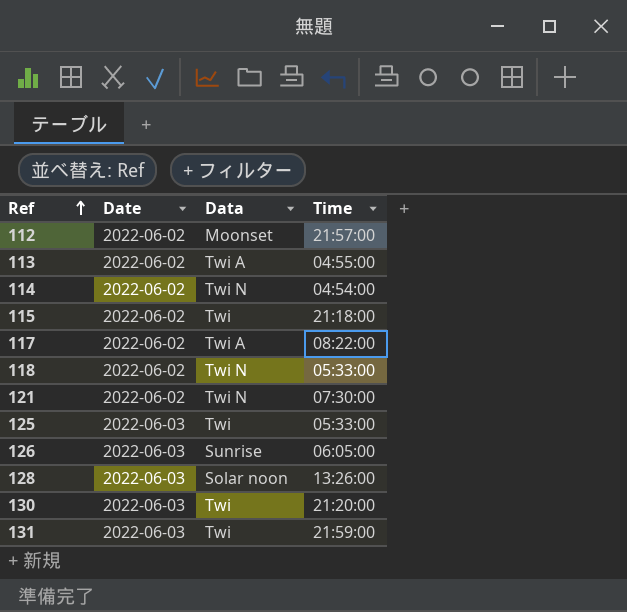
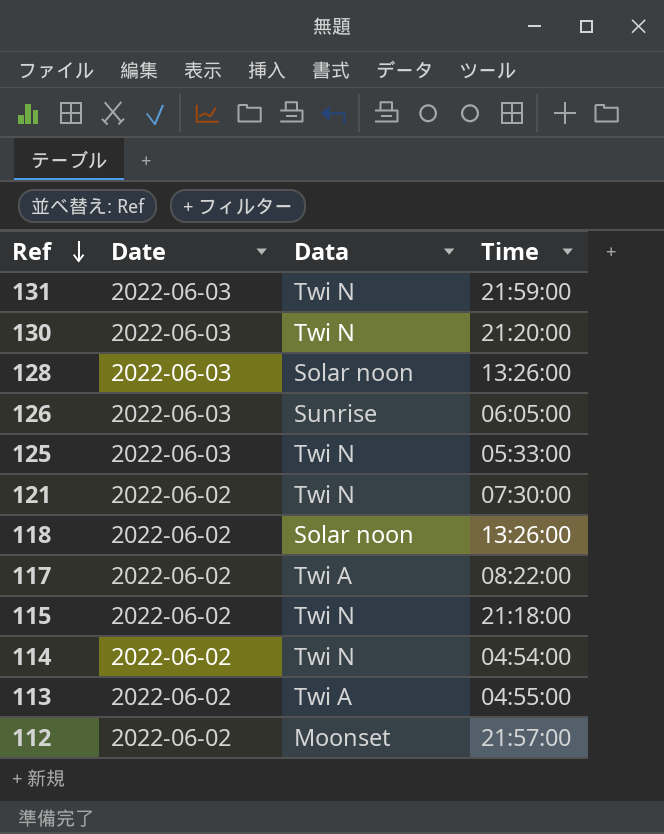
row order: Ref ascending -> Ref descending
131 | Data: Twi -> Twi N
130 | Data: Twi -> Twi N
125 | Data: Twi -> Twi N
118 | Data: Twi N -> Solar noon
118 | Time: 05:33:00 -> 13:26:00
115 | Data: Twi -> Twi N

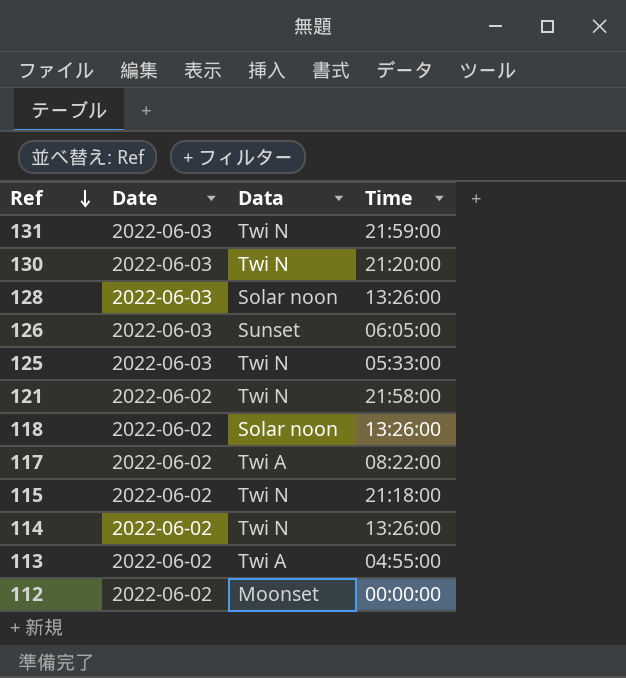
126 | Data: Sunrise -> Sunset
121 | Time: 07:30:00 -> 21:58:00
114 | Time: 04:54:00 -> 13:26:00
112 | Time: 21:57:00 -> 00:00:00

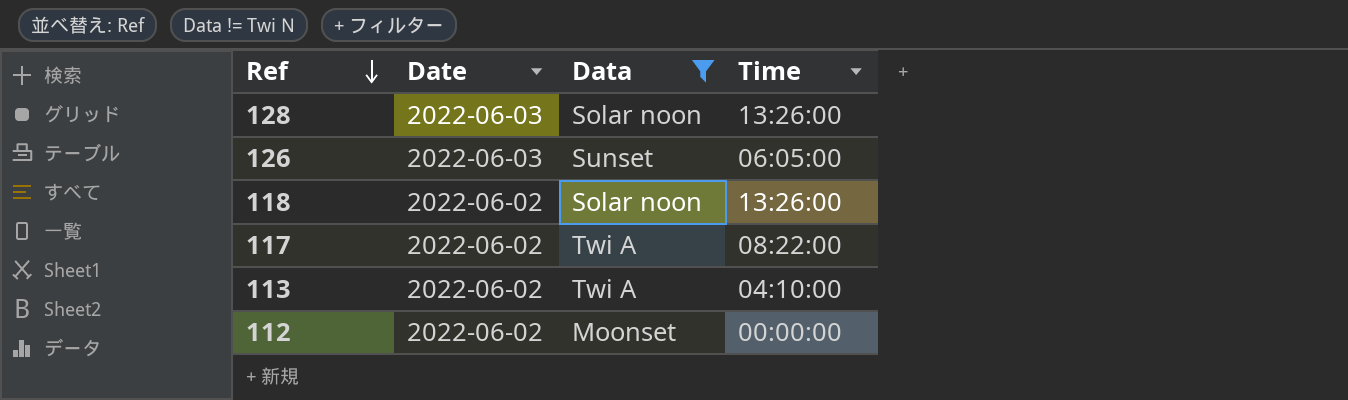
filter: none -> Data != Twi N
113 | Time: 04:55:00 -> 04:10:00

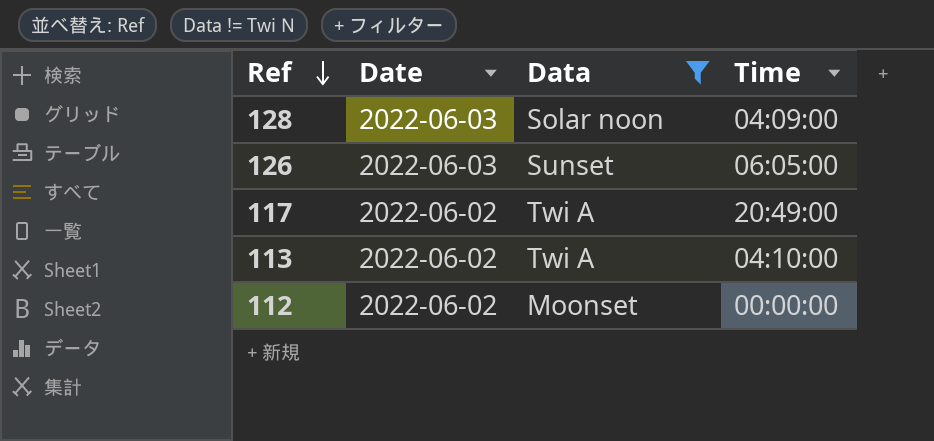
row 118: 2022-06-02 | Solar noon | 13:26:00 -> none
128 | Time: 13:26:00 -> 04:09:00
117 | Time: 08:22:00 -> 20:49:00

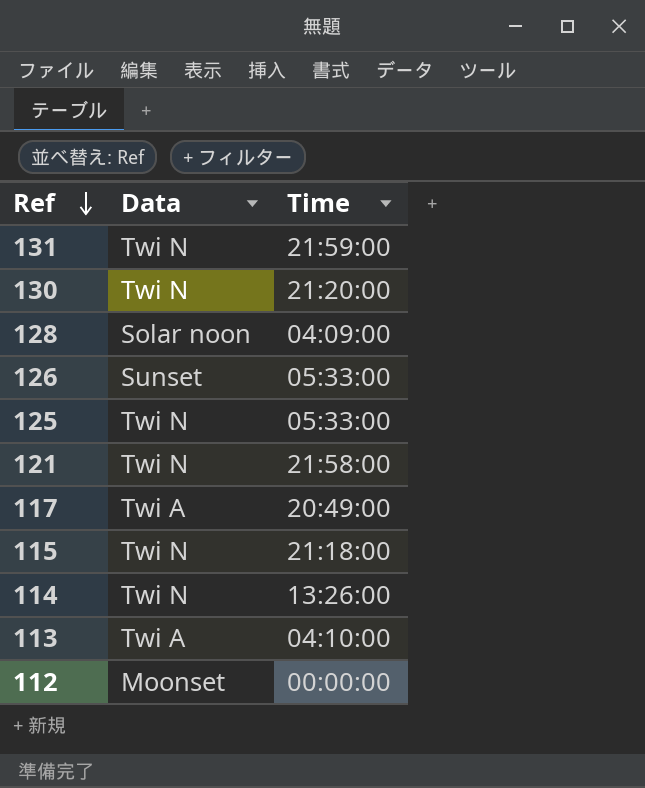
filter: Data != Twi N -> none
column Date | position: 2 -> none
126 | Time: 06:05:00 -> 05:33:00

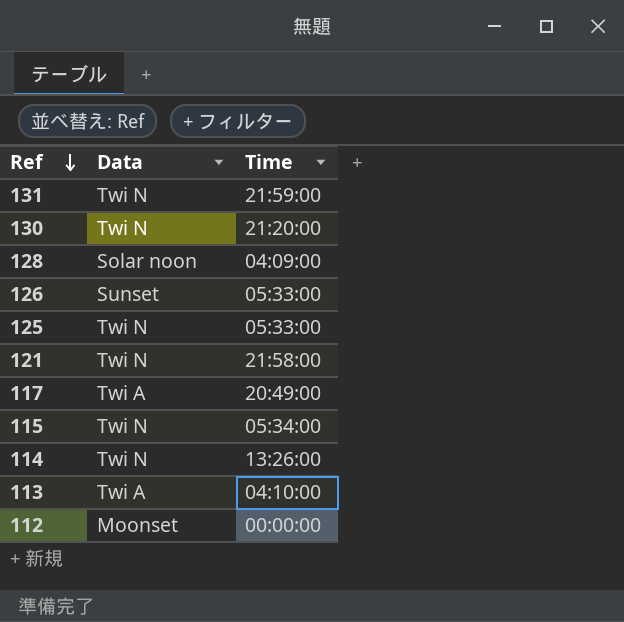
115 | Time: 21:18:00 -> 05:34:00

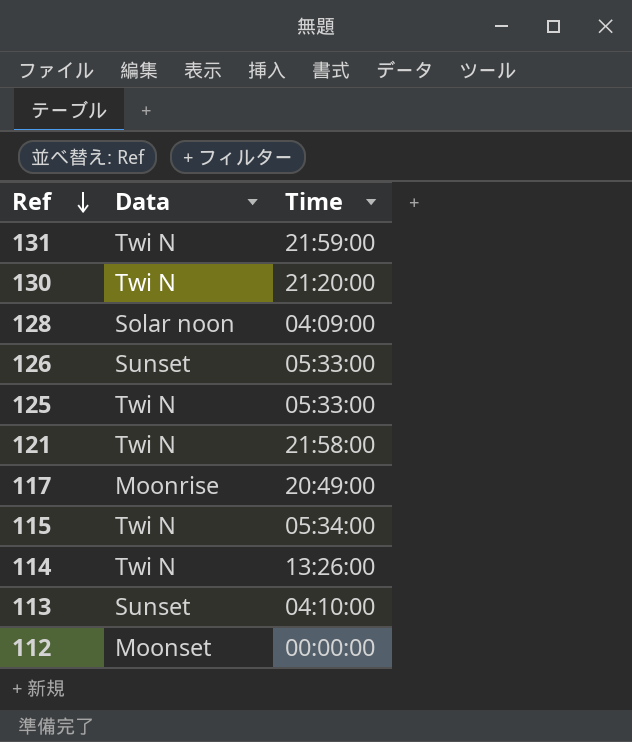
117 | Data: Twi A -> Moonrise
113 | Data: Twi A -> Sunset

